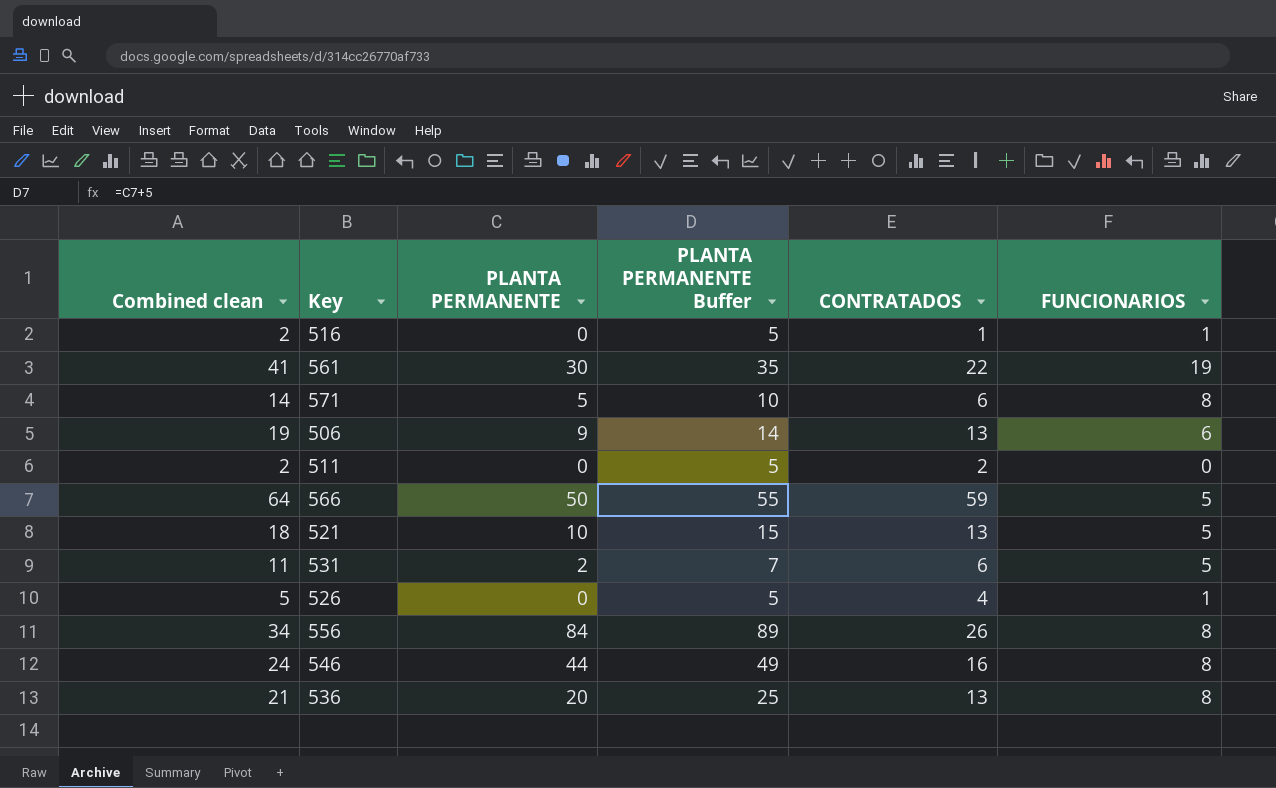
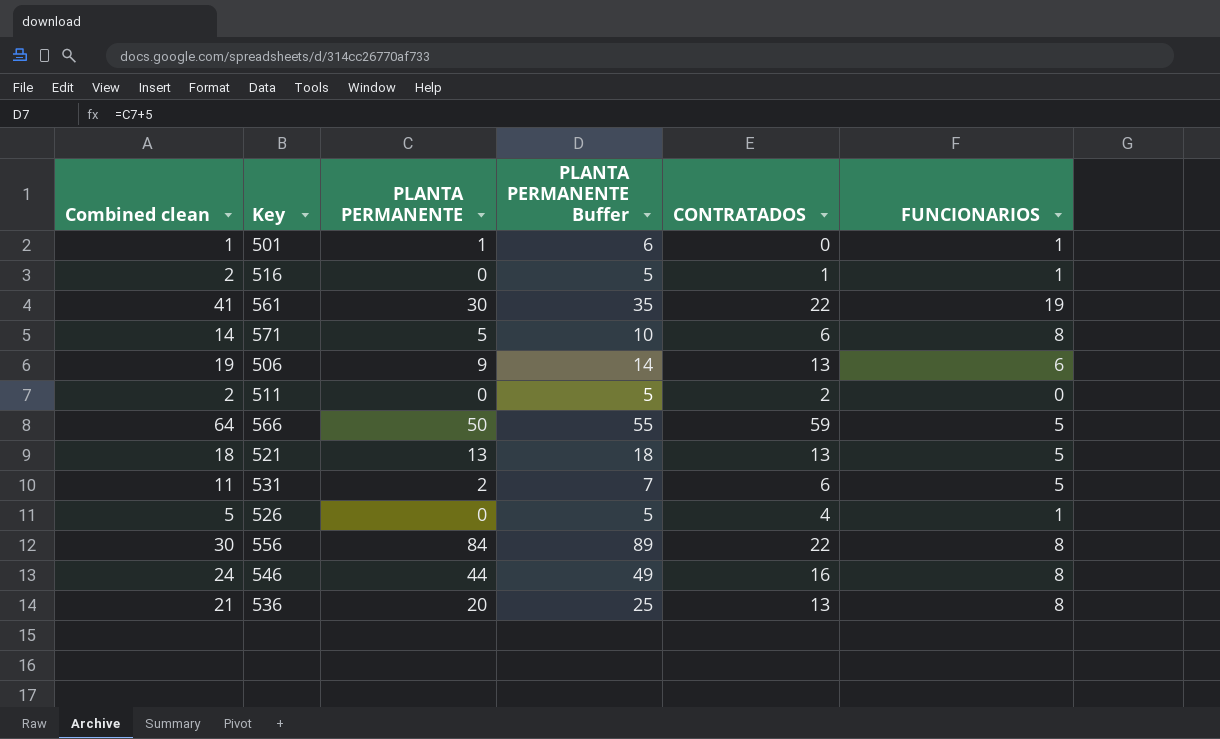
row 501: none -> 1 | 1 | 6 | 0 | 1
521 | PLANTA PERMANENTE: 10 -> 13
521 | PLANTA PERMANENTE Buffer: 15 -> 18
556 | Combined clean: 34 -> 30
556 | CONTRATADOS: 26 -> 22

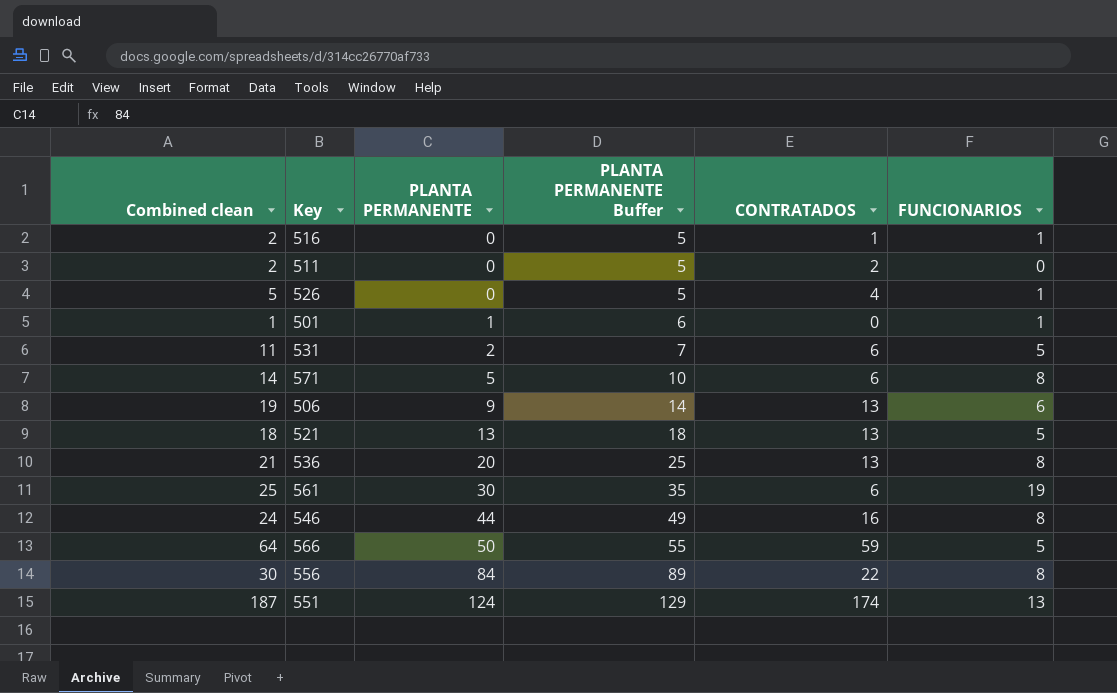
row order: none -> PLANTA PERMANENTE ascending
561 | Combined clean: 41 -> 25
561 | CONTRATADOS: 22 -> 6
row 551: none -> 187 | 124 | 129 | 174 | 13

